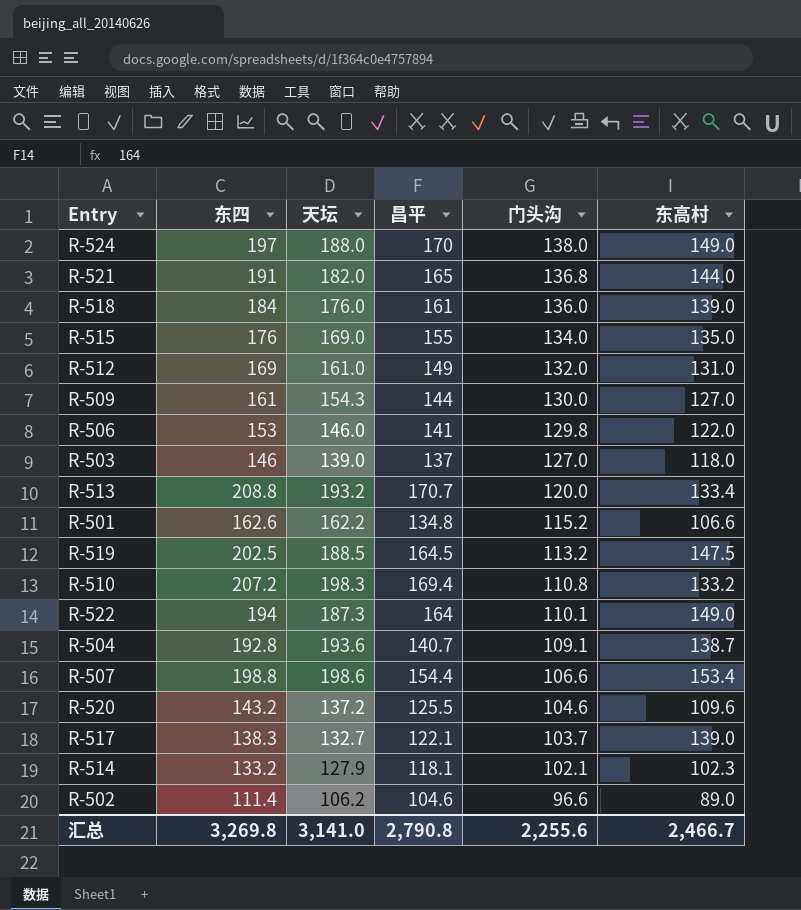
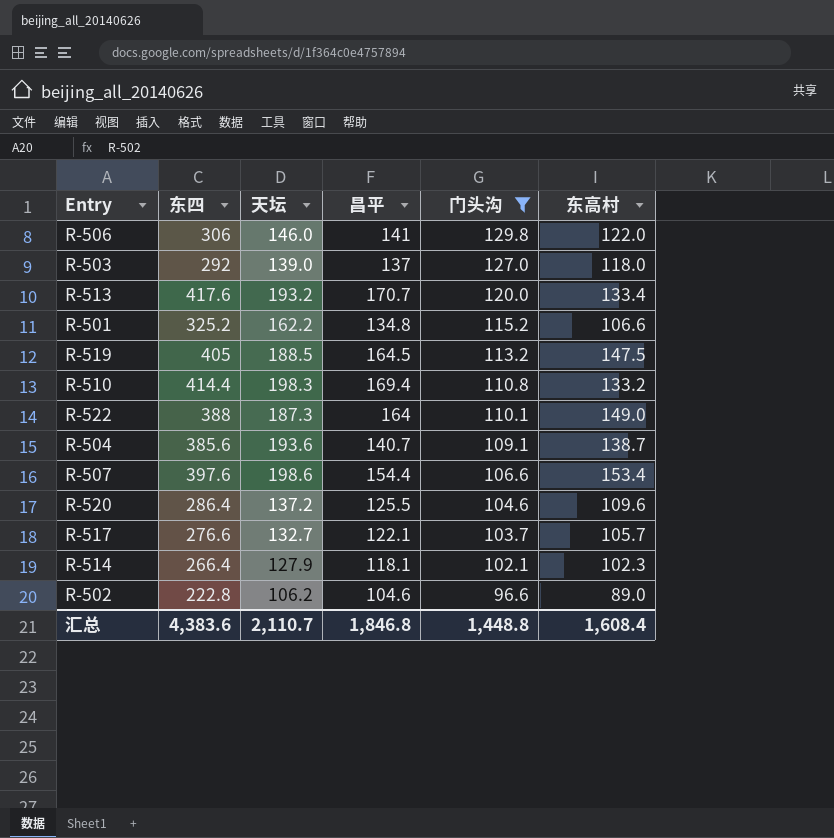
filter: none -> 门头沟 <= 129.8
R-506 | 东四: 153 -> 306
R-503 | 东四: 146 -> 292
R-513 | 东四: 208.8 -> 417.6
R-501 | 东四: 162.6 -> 325.2
R-519 | 东四: 202.5 -> 405
R-510 | 东四: 207.2 -> 414.4
R-522 | 东四: 194 -> 388
R-504 | 东四: 192.8 -> 385.6
R-507 | 东四: 198.8 -> 397.6
R-520 | 东四: 143.2 -> 286.4
R-517 | 东四: 138.3 -> 276.6
R-517 | 东高村: 139.0 -> 105.7
R-514 | 东四: 133.2 -> 266.4
R-502 | 东四: 111.4 -> 222.8
汇总 | 东四: 3,269.8 -> 4,383.6
汇总 | 天坛: 3,141.0 -> 2,110.7
汇总 | 昌平: 2,790.8 -> 1,846.8
汇总 | 门头沟: 2,255.6 -> 1,448.8
汇总 | 东高村: 2,466.7 -> 1,608.4

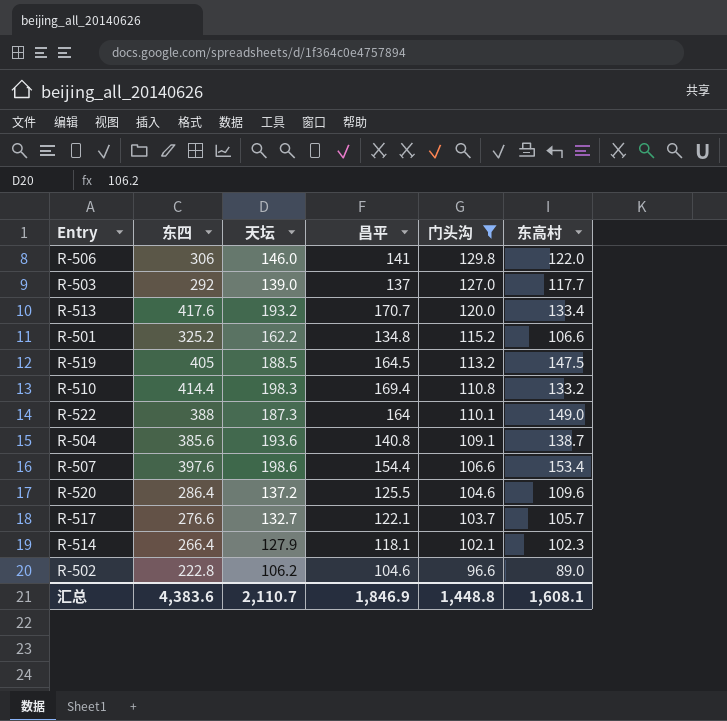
R-503 | 东高村: 118.0 -> 117.7
R-504 | 昌平: 140.7 -> 140.8
汇总 | 昌平: 1,846.8 -> 1,846.9
汇总 | 东高村: 1,608.4 -> 1,608.1

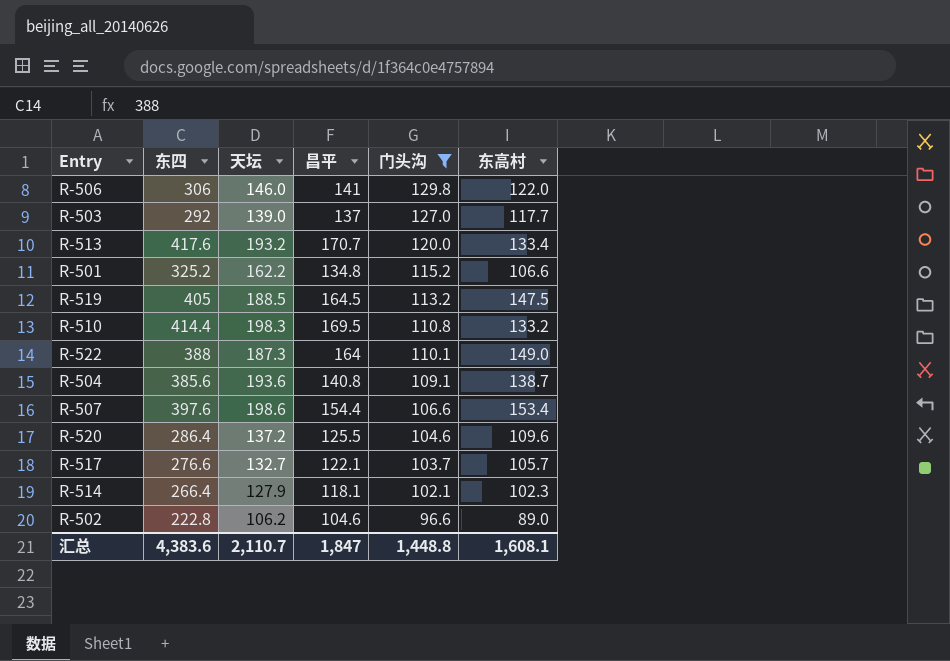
R-510 | 昌平: 169.4 -> 169.5
汇总 | 昌平: 1,846.9 -> 1,847

